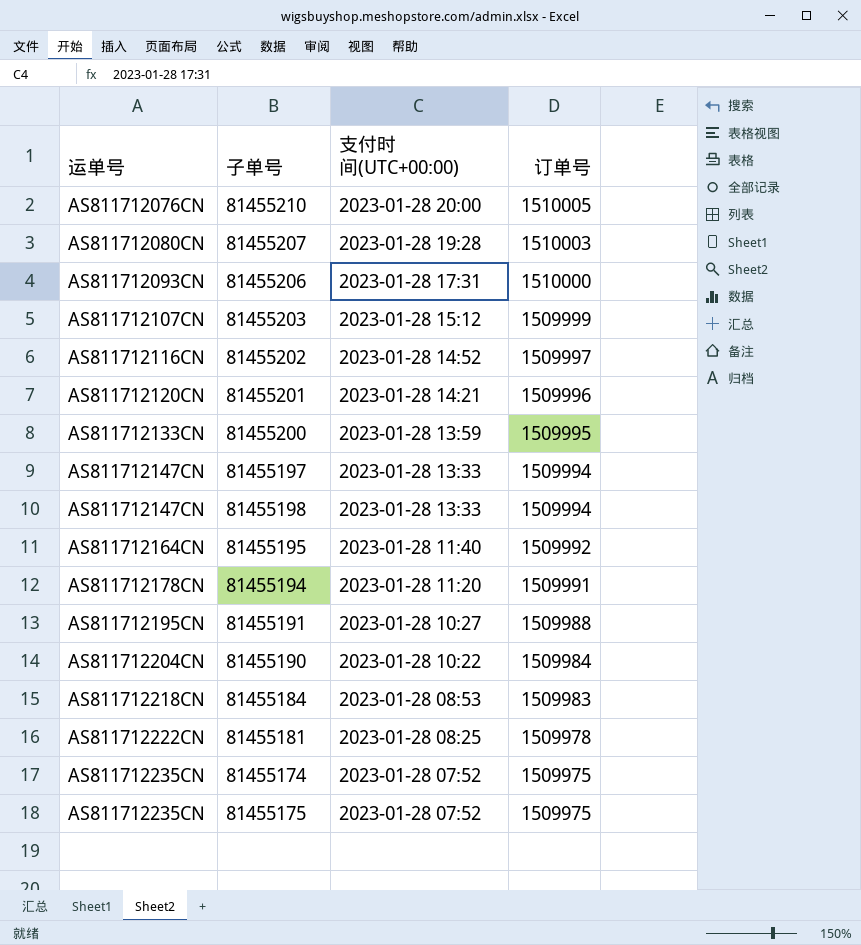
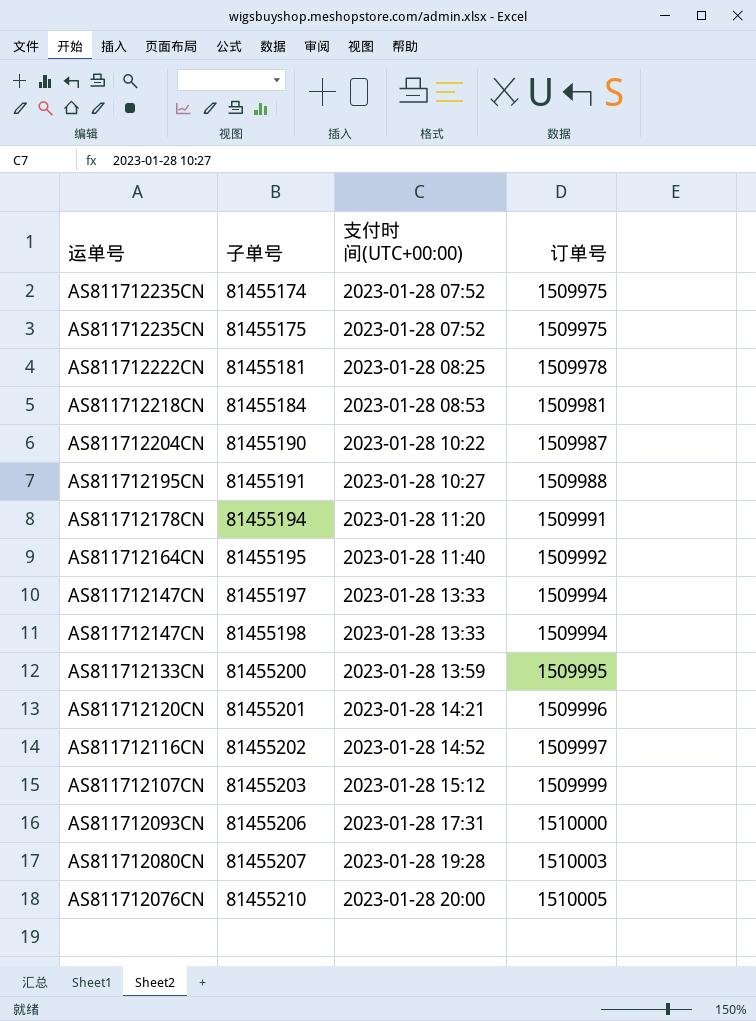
row order: 运单号 ascending -> 运单号 descending
81455184 | 订单号: 1509983 -> 1509981
81455190 | 订单号: 1509984 -> 1509987

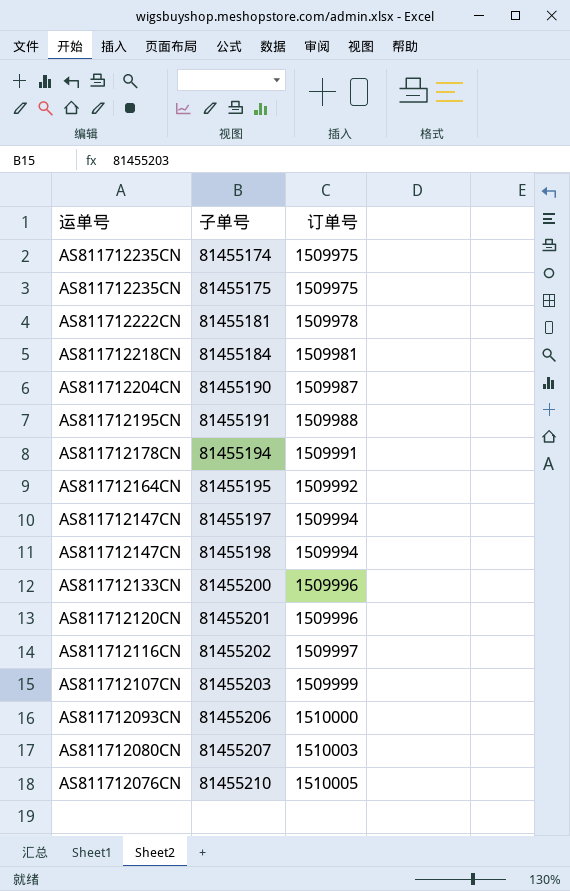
column 支付时间(UTC+00:00) | position: 3 -> none
81455200 | 订单号: 1509995 -> 1509996

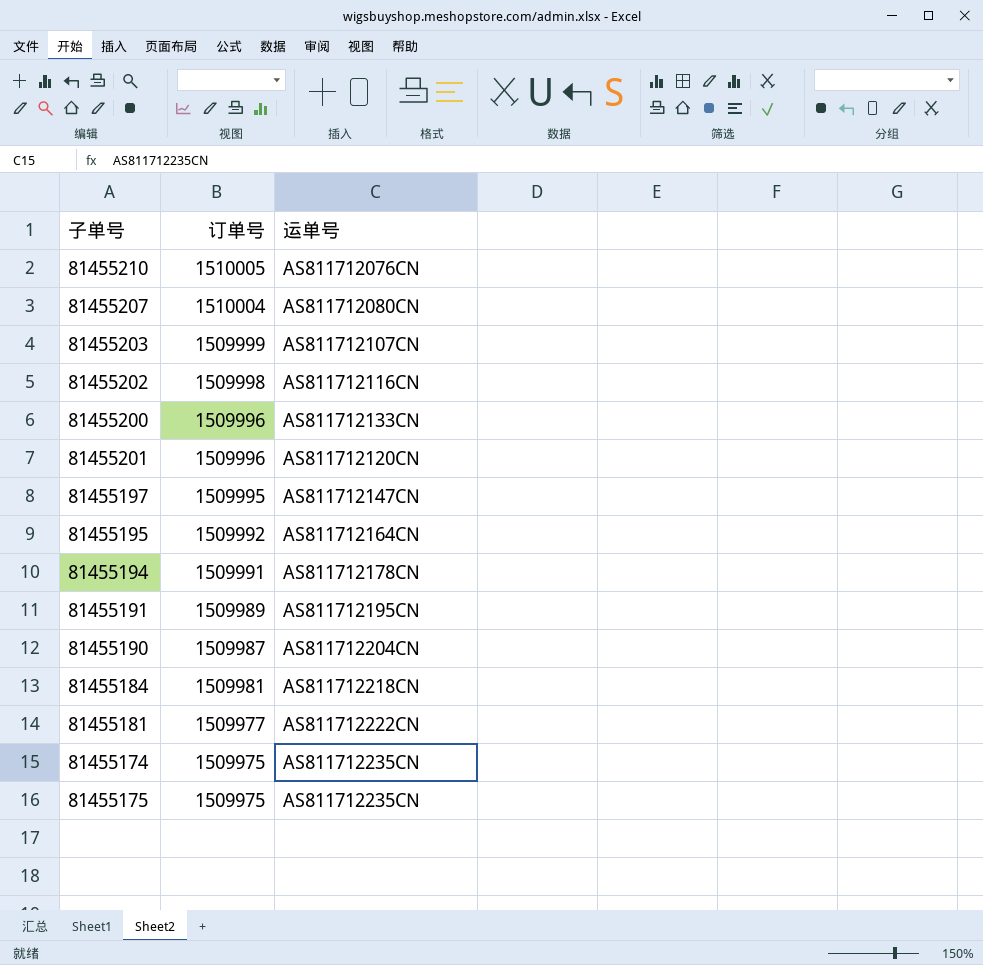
row order: 运单号 descending -> 订单号 descending
column 运单号 | position: 1 -> 3
row 81455198: AS811712147CN | 1509994 -> none
row 81455206: AS811712093CN | 1510000 -> none
81455207 | 订单号: 1510003 -> 1510004
81455202 | 订单号: 1509997 -> 1509998
81455197 | 订单号: 1509994 -> 1509995
81455191 | 订单号: 1509988 -> 1509989
81455181 | 订单号: 1509978 -> 1509977

